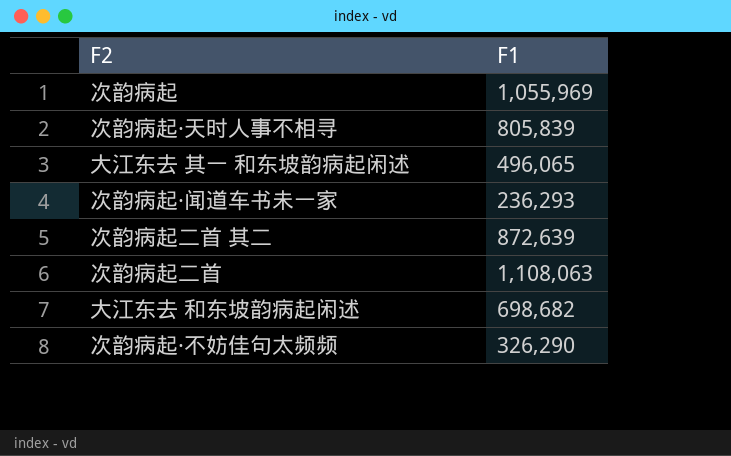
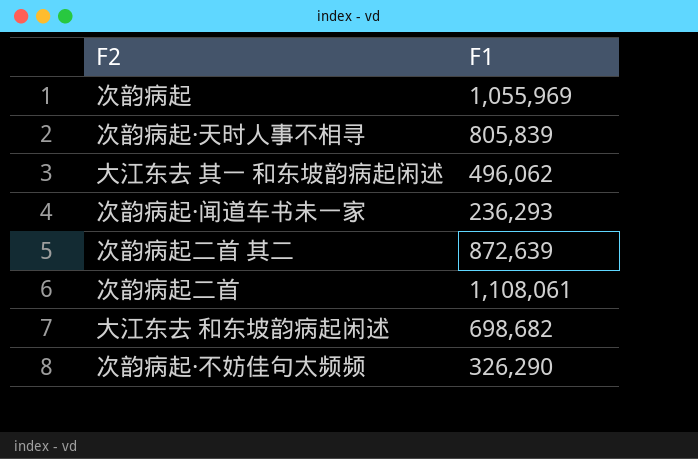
大江东去 其一 和东坡韵病起闲述 | F1: 496,065 -> 496,062
次韵病起二首 | F1: 1,108,063 -> 1,108,061

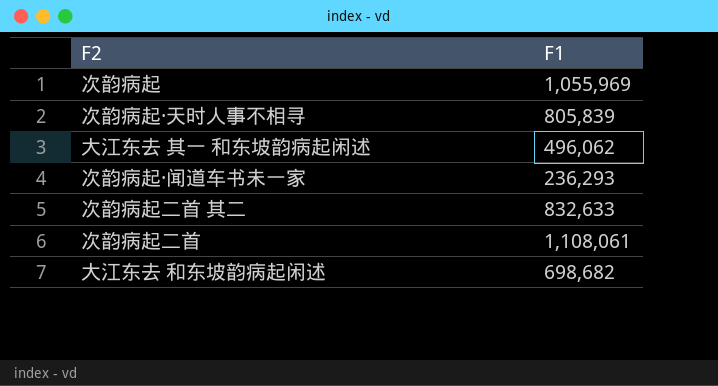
row 次韵病起·不妨佳句太频频: 326,290 -> none
次韵病起二首 其二 | F1: 872,639 -> 832,633

